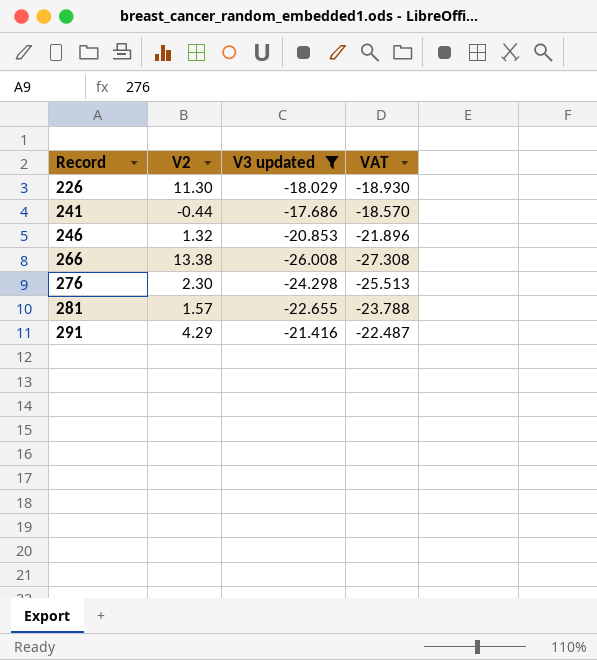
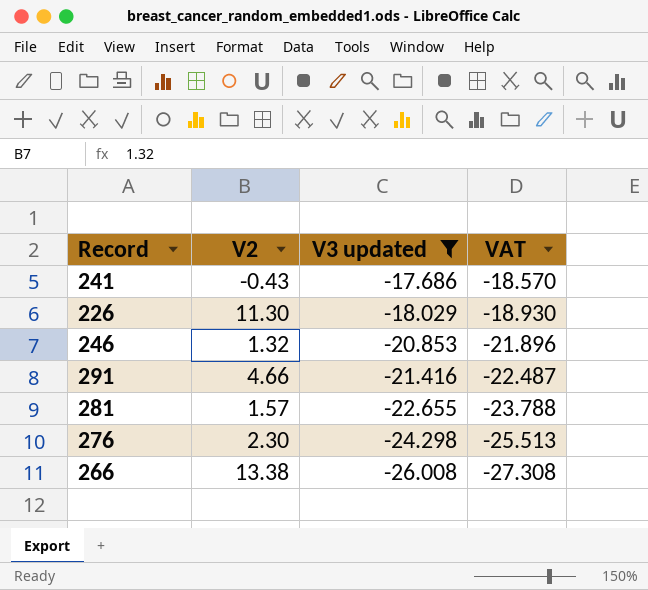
row order: Record ascending -> V3 updated descending
241 | V2: -0.44 -> -0.43
291 | V2: 4.29 -> 4.66

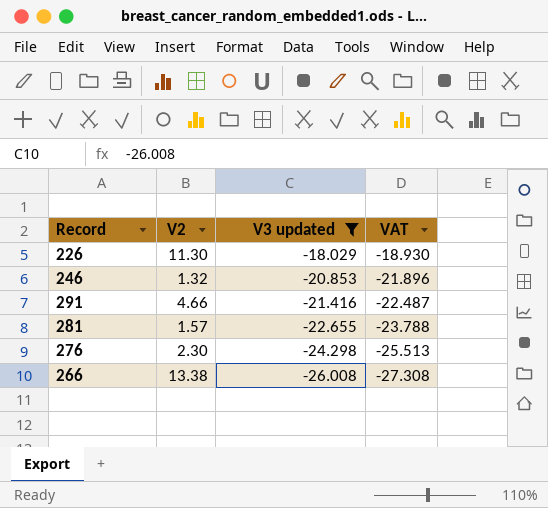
row 241: -0.43 | -17.686 | -18.570 -> none

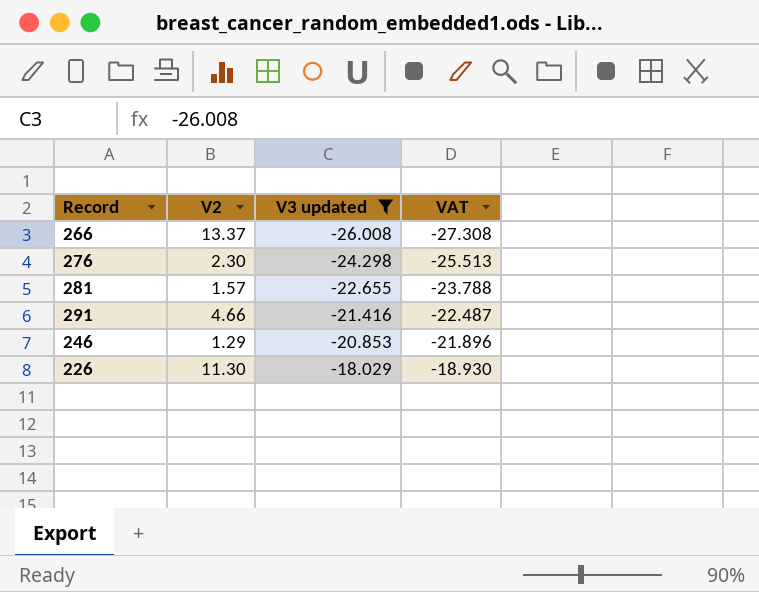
row order: V3 updated descending -> V3 updated ascending
266 | V2: 13.38 -> 13.37
246 | V2: 1.32 -> 1.29

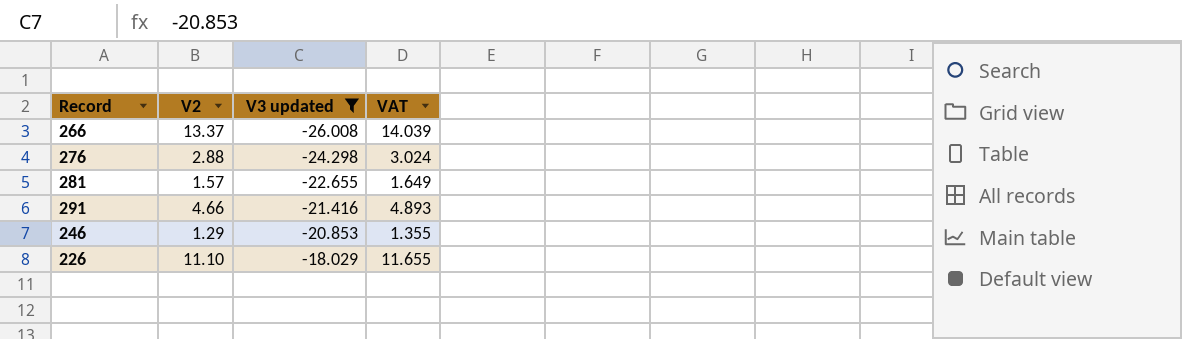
column VAT | formula: [V3 updated] * 1.05 -> [V2] * 1.05
276 | V2: 2.30 -> 2.88
226 | V2: 11.30 -> 11.10

